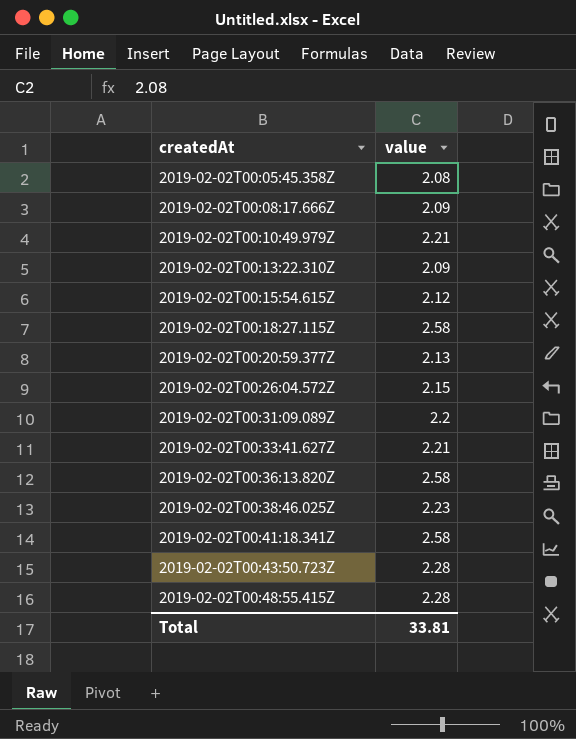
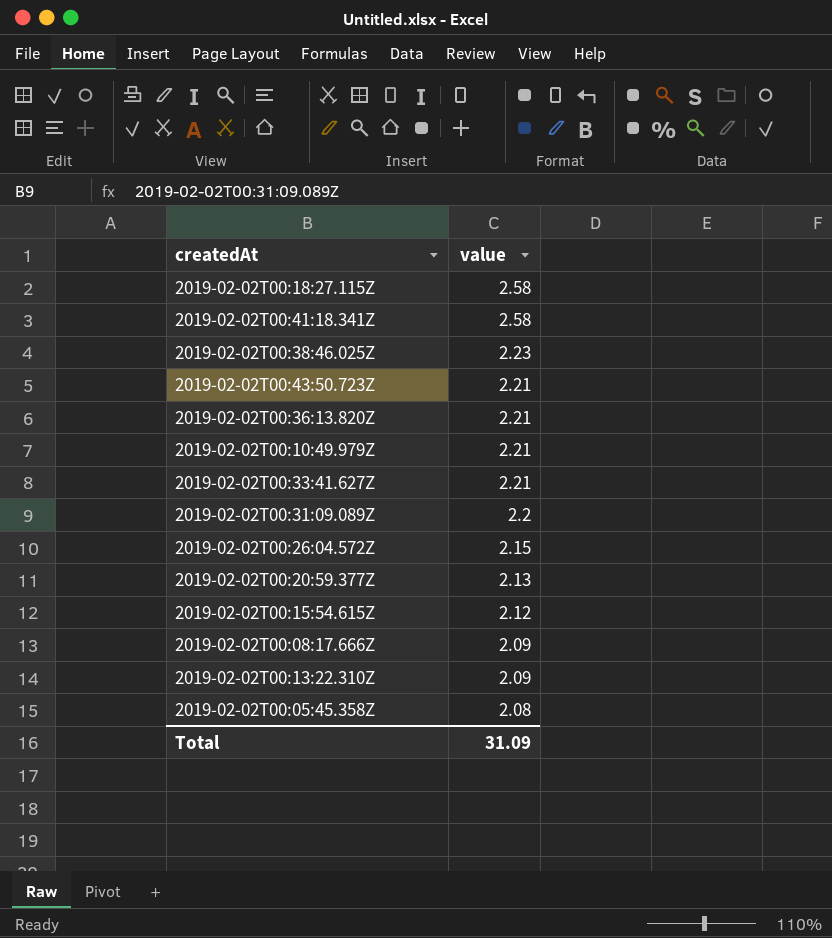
row order: createdAt ascending -> value descending
row 2019-02-02T00:48:55.415Z: 2.28 -> none
2019-02-02T00:43:50.723Z | value: 2.28 -> 2.21
2019-02-02T00:36:13.820Z | value: 2.58 -> 2.21
Total | value: 33.81 -> 31.09

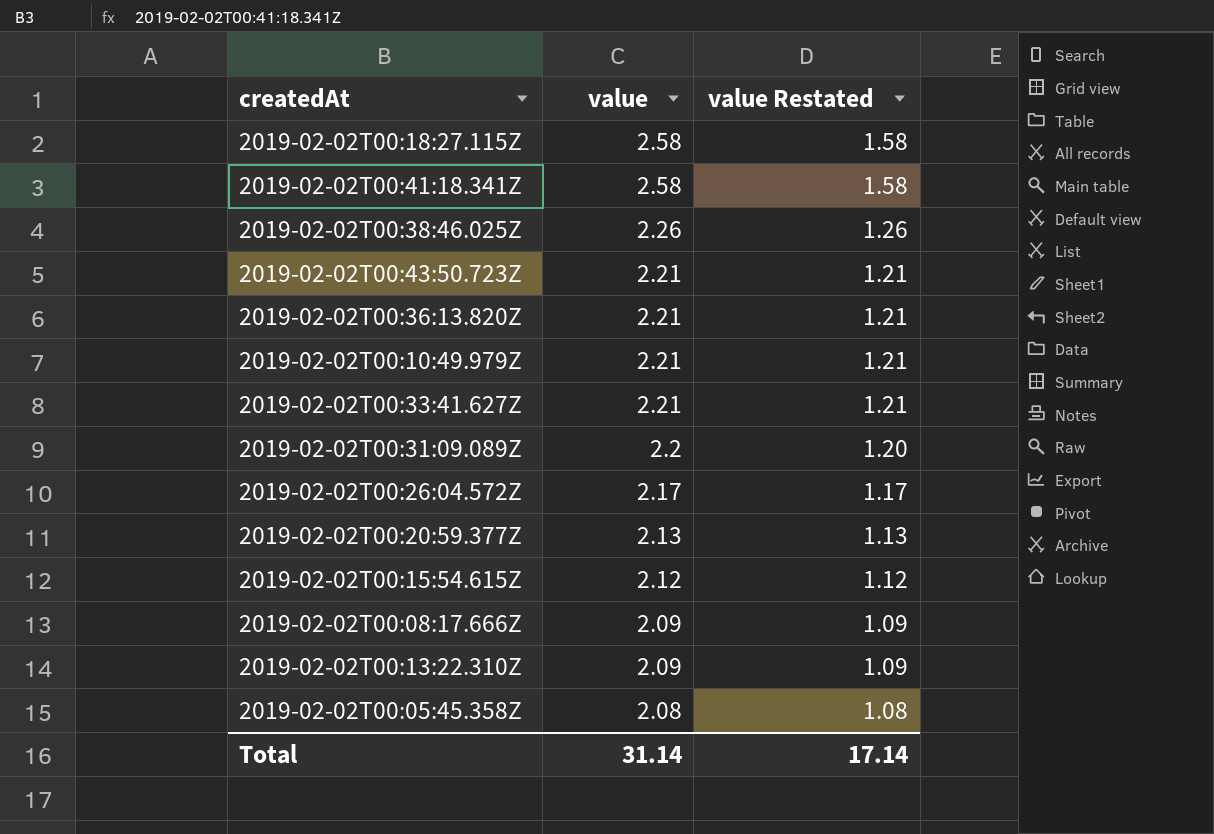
column value Restated | formula: none -> [value] - 1
2019-02-02T00:38:46.025Z | value: 2.23 -> 2.26
2019-02-02T00:26:04.572Z | value: 2.15 -> 2.17
Total | value: 31.09 -> 31.14

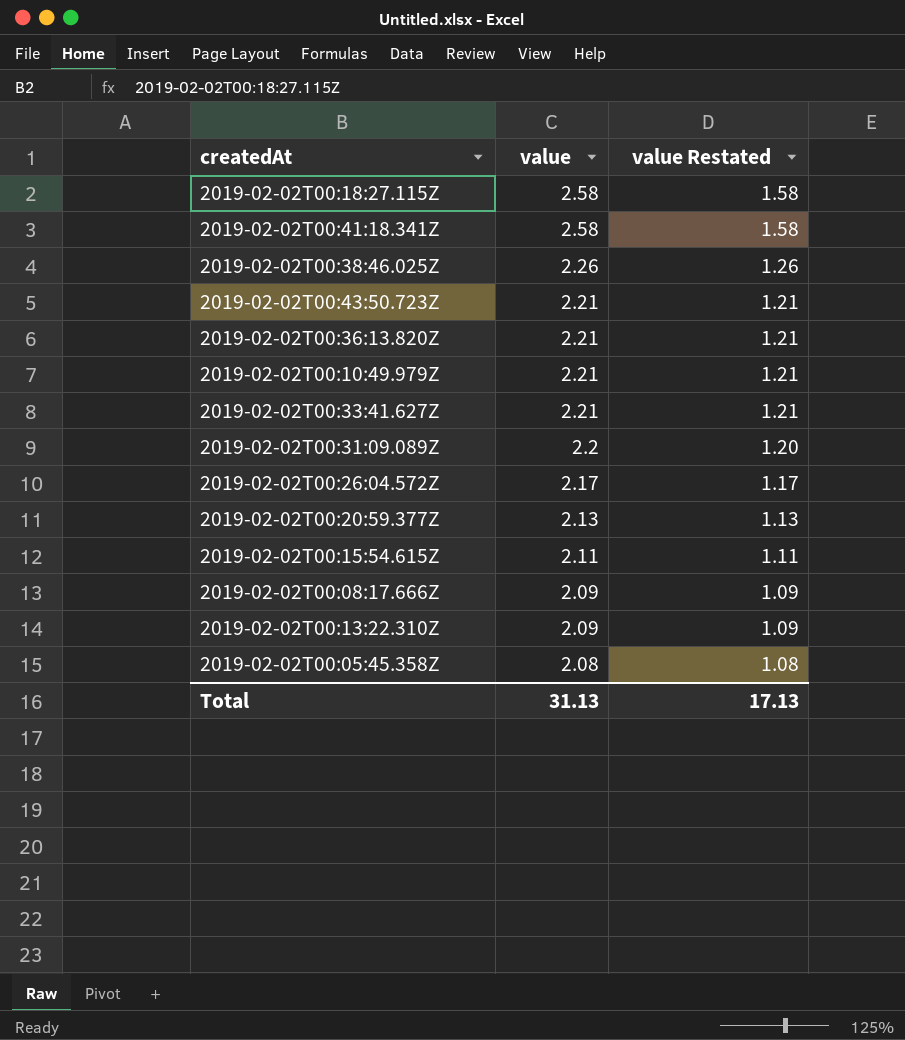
2019-02-02T00:15:54.615Z | value: 2.12 -> 2.11
2019-02-02T00:15:54.615Z | value Restated: 1.12 -> 1.11
Total | value: 31.14 -> 31.13
Total | value Restated: 17.14 -> 17.13

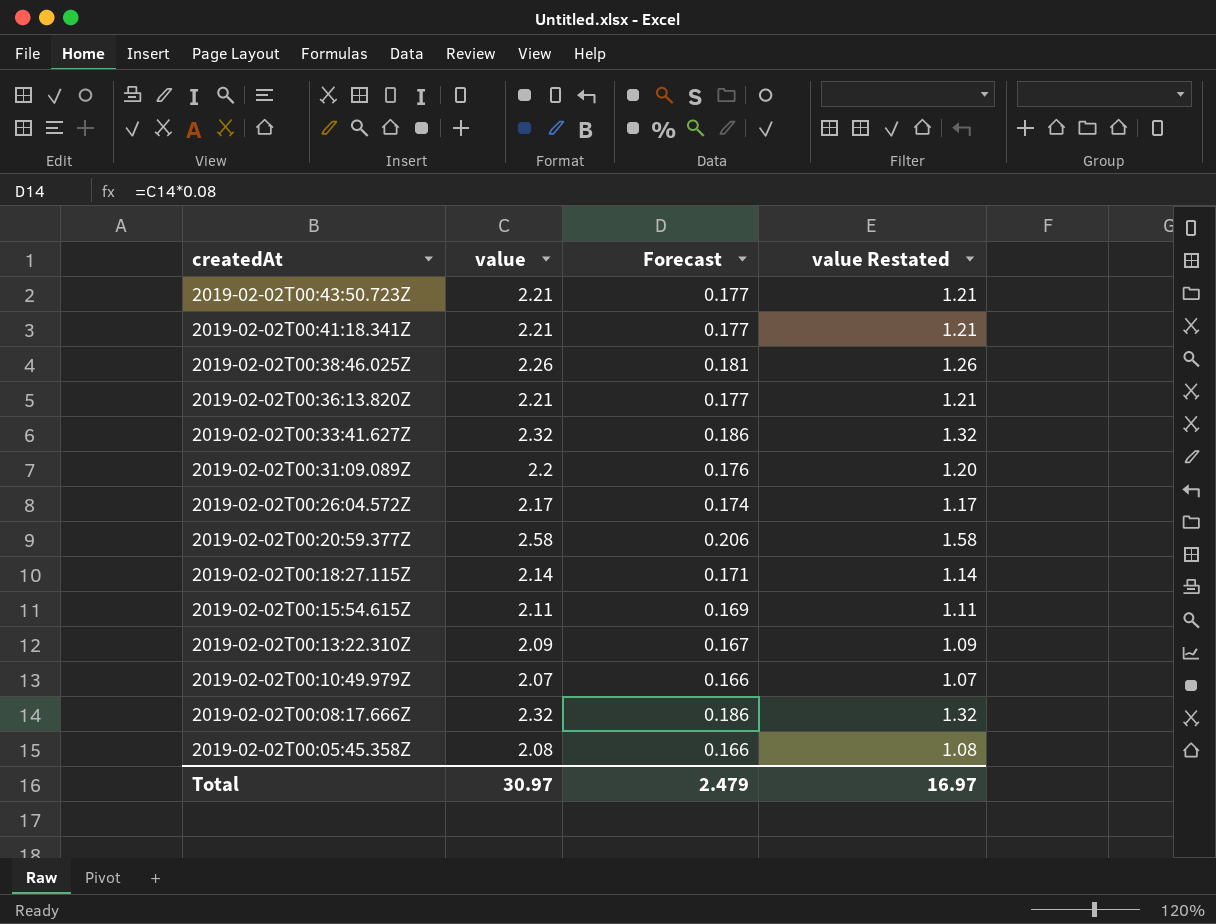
row order: value descending -> createdAt descending
column Forecast | formula: none -> [value] * 0.08
2019-02-02T00:41:18.341Z | value: 2.58 -> 2.21
2019-02-02T00:41:18.341Z | value Restated: 1.58 -> 1.21
2019-02-02T00:33:41.627Z | value: 2.21 -> 2.32
2019-02-02T00:33:41.627Z | value Restated: 1.21 -> 1.32
2019-02-02T00:20:59.377Z | value: 2.13 -> 2.58
2019-02-02T00:20:59.377Z | value Restated: 1.13 -> 1.58
2019-02-02T00:18:27.115Z | value: 2.58 -> 2.14
2019-02-02T00:18:27.115Z | value Restated: 1.58 -> 1.14
2019-02-02T00:10:49.979Z | value: 2.21 -> 2.07
2019-02-02T00:10:49.979Z | value Restated: 1.21 -> 1.07
2019-02-02T00:08:17.666Z | value: 2.09 -> 2.32
2019-02-02T00:08:17.666Z | value Restated: 1.09 -> 1.32
Total | value: 31.13 -> 30.97
Total | value Restated: 17.13 -> 16.97

